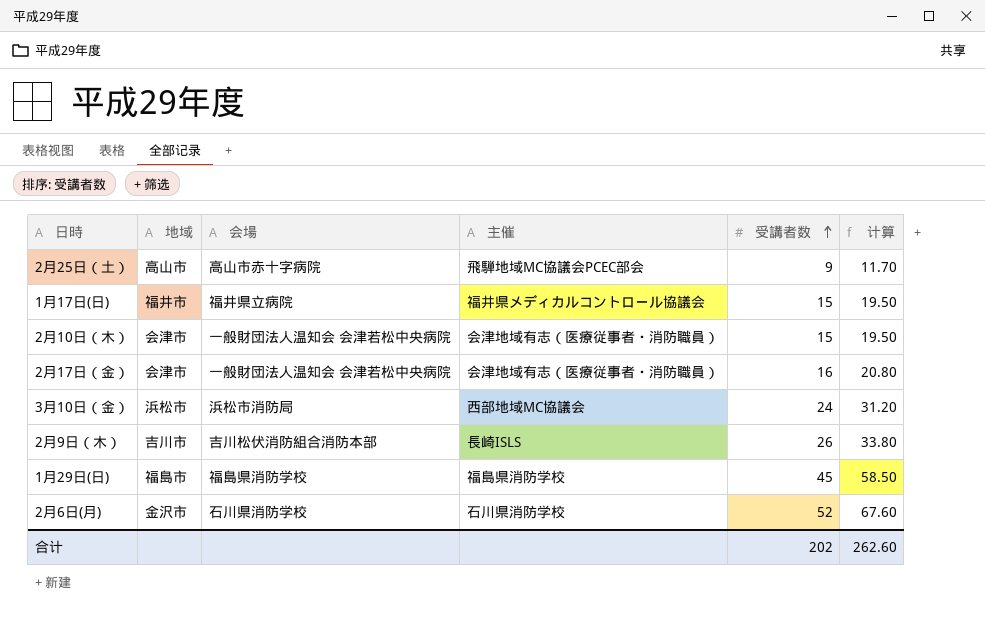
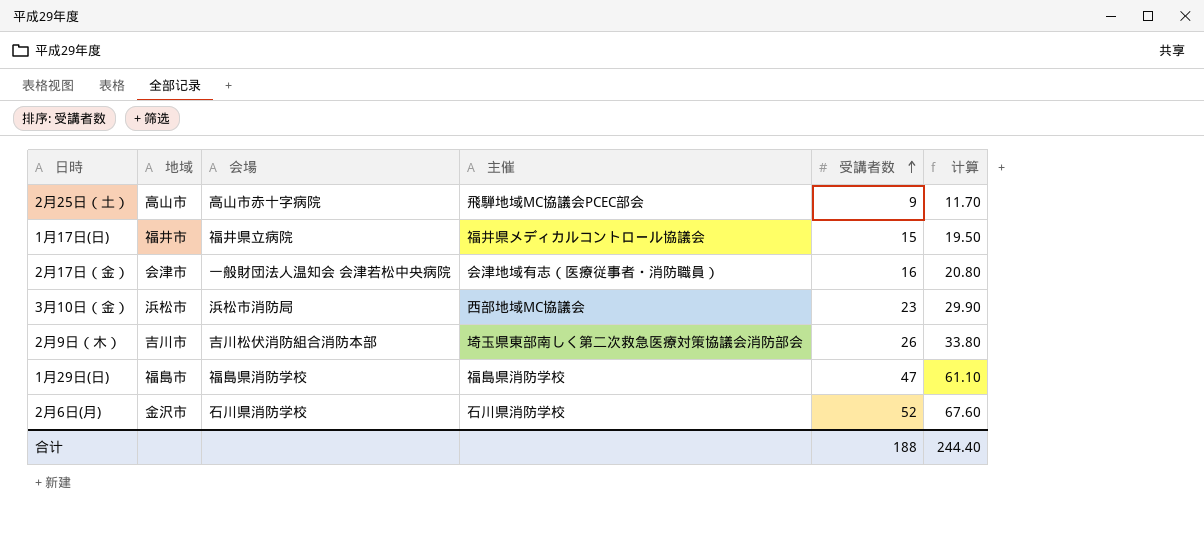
row 2月10日（木）: 会津市 | 一般財団法人温知会 会津若松中央病院 | 会津地域有志（医療従事者・消防職員） | 15 | 19.50 -> none
3月10日（金） | 受講者数: 24 -> 23
3月10日（金） | 计算: 31.20 -> 29.90
2月9日（木） | 主催: 長崎ISLS -> 埼玉県東部南しく第二次救急医療対策協議会消防部会
1月29日(日) | 受講者数: 45 -> 47
1月29日(日) | 计算: 58.50 -> 61.10
合计 | 受講者数: 202 -> 188
合计 | 计算: 262.60 -> 244.40

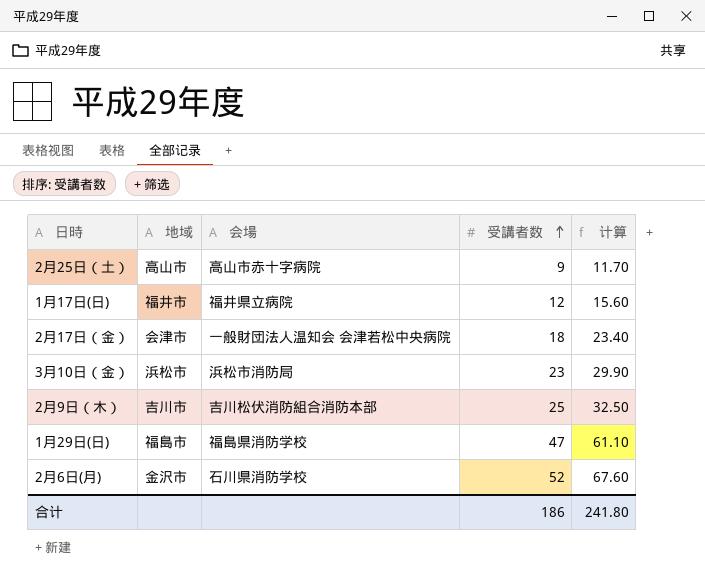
column 主催 | position: 4 -> none
1月17日(日) | 受講者数: 15 -> 12
1月17日(日) | 计算: 19.50 -> 15.60
2月17日（金） | 受講者数: 16 -> 18
2月17日（金） | 计算: 20.80 -> 23.40
2月9日（木） | 受講者数: 26 -> 25
2月9日（木） | 计算: 33.80 -> 32.50
合计 | 受講者数: 188 -> 186
合计 | 计算: 244.40 -> 241.80

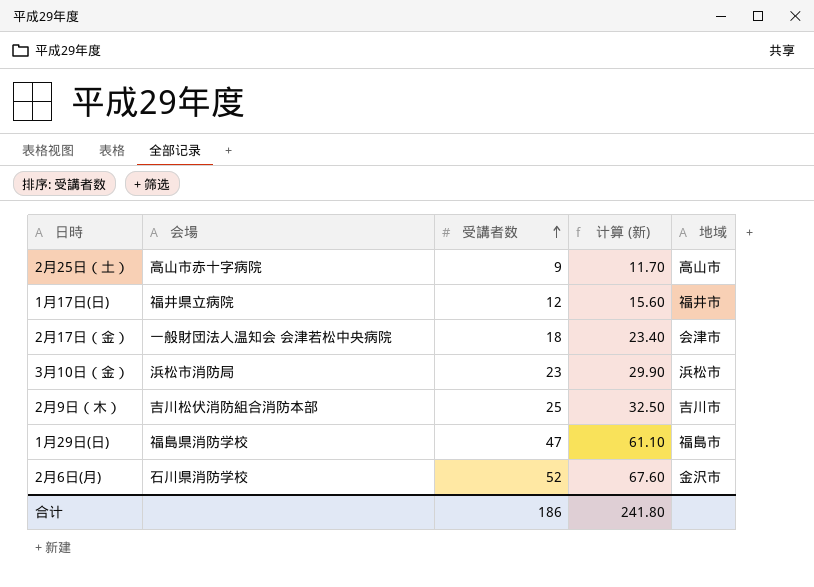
column name: 计算 -> 计算 (新)
column 地域 | position: 2 -> 5

